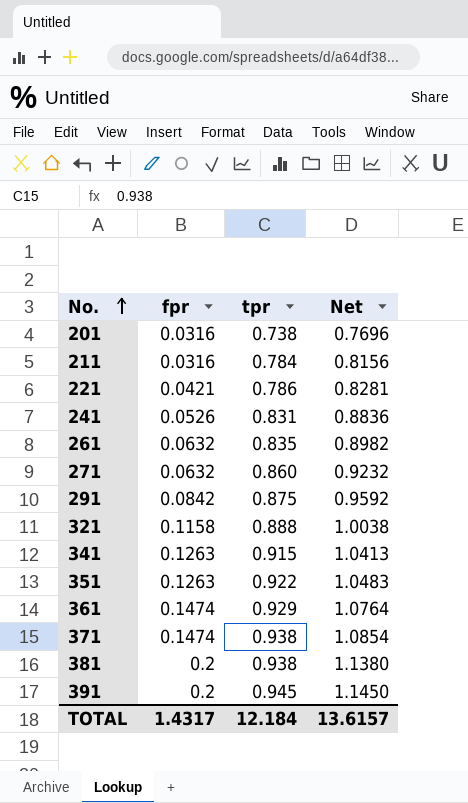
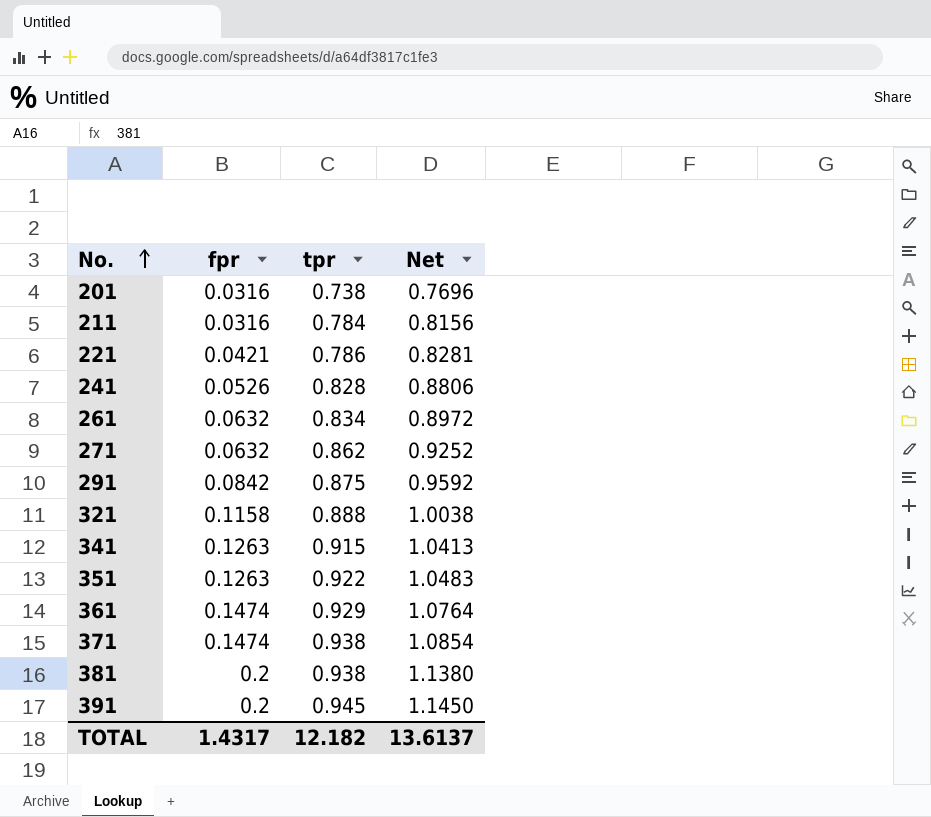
241 | tpr: 0.831 -> 0.828
241 | Net: 0.8836 -> 0.8806
261 | tpr: 0.835 -> 0.834
261 | Net: 0.8982 -> 0.8972
271 | tpr: 0.860 -> 0.862
271 | Net: 0.9232 -> 0.9252
TOTAL | tpr: 12.184 -> 12.182
TOTAL | Net: 13.6157 -> 13.6137

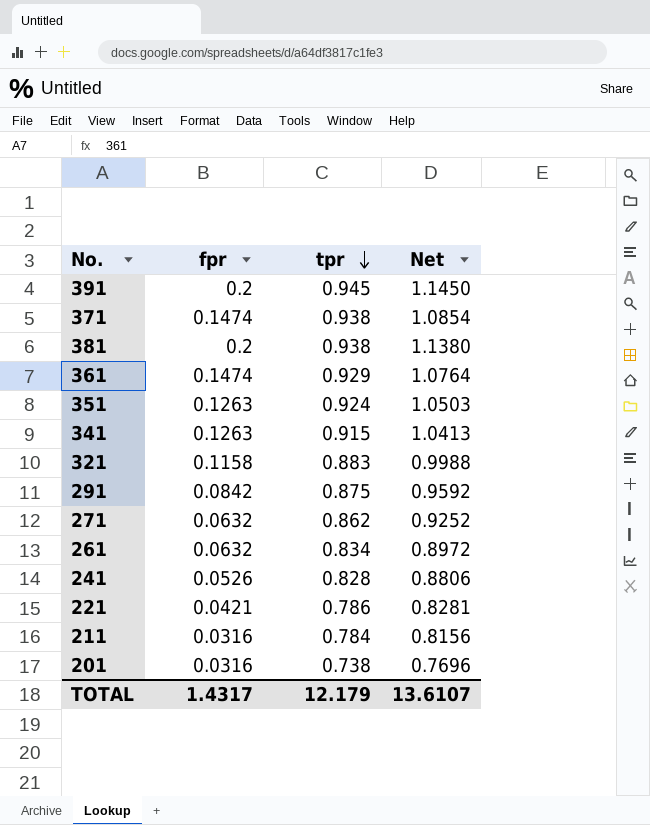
row order: No. ascending -> tpr descending
351 | tpr: 0.922 -> 0.924
351 | Net: 1.0483 -> 1.0503
321 | tpr: 0.888 -> 0.883
321 | Net: 1.0038 -> 0.9988
TOTAL | tpr: 12.182 -> 12.179
TOTAL | Net: 13.6137 -> 13.6107

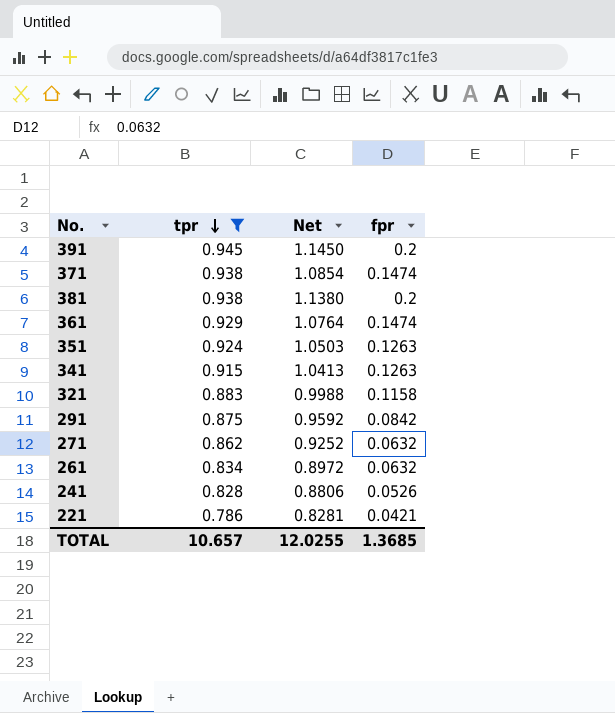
filter: none -> tpr >= 0.786
column fpr | position: 2 -> 4
TOTAL | tpr: 12.179 -> 10.657
TOTAL | Net: 13.6107 -> 12.0255
TOTAL | fpr: 1.4317 -> 1.3685

